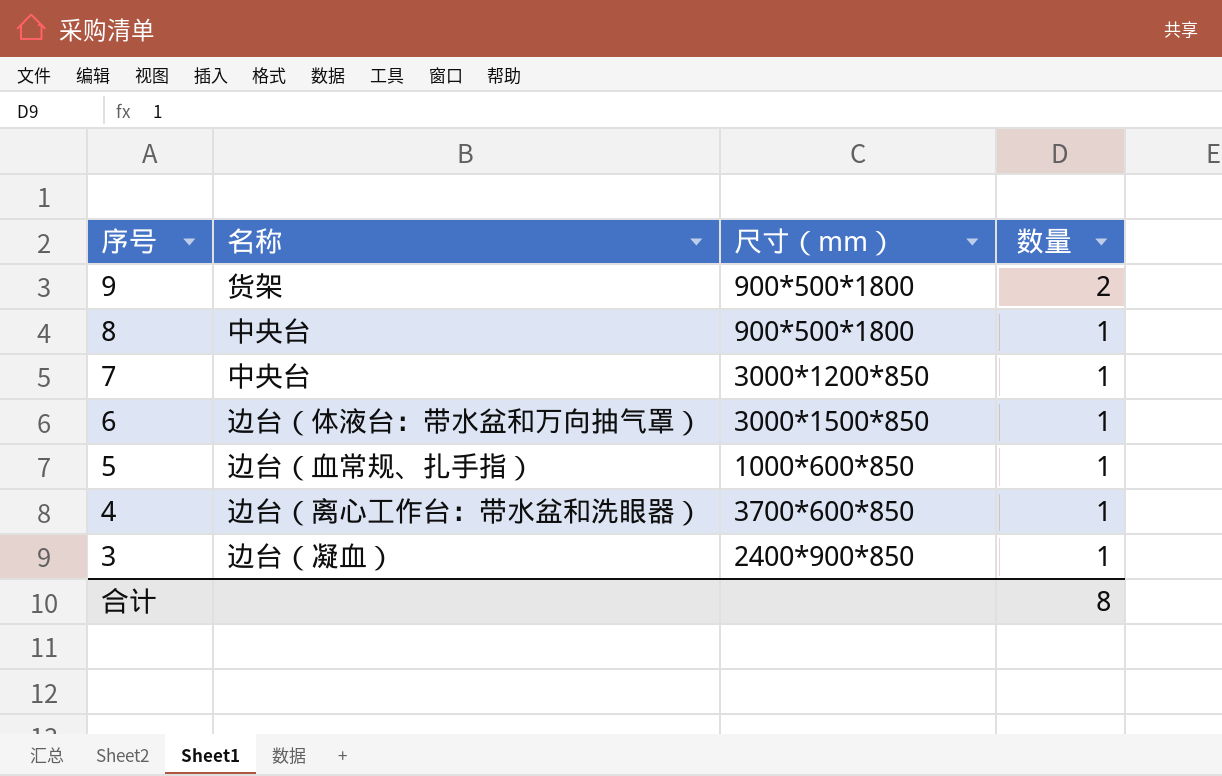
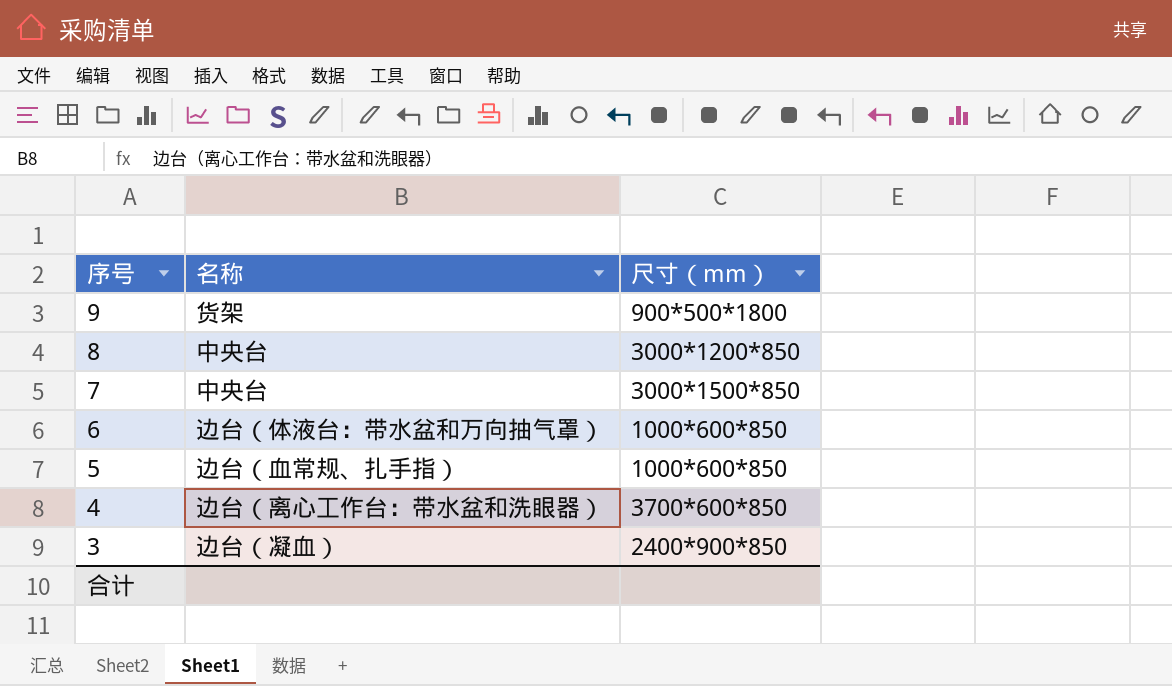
column 数量 | position: 4 -> none
8 | 尺寸（mm）: 900*500*1800 -> 3000*1200*850
7 | 尺寸（mm）: 3000*1200*850 -> 3000*1500*850
6 | 尺寸（mm）: 3000*1500*850 -> 1000*600*850

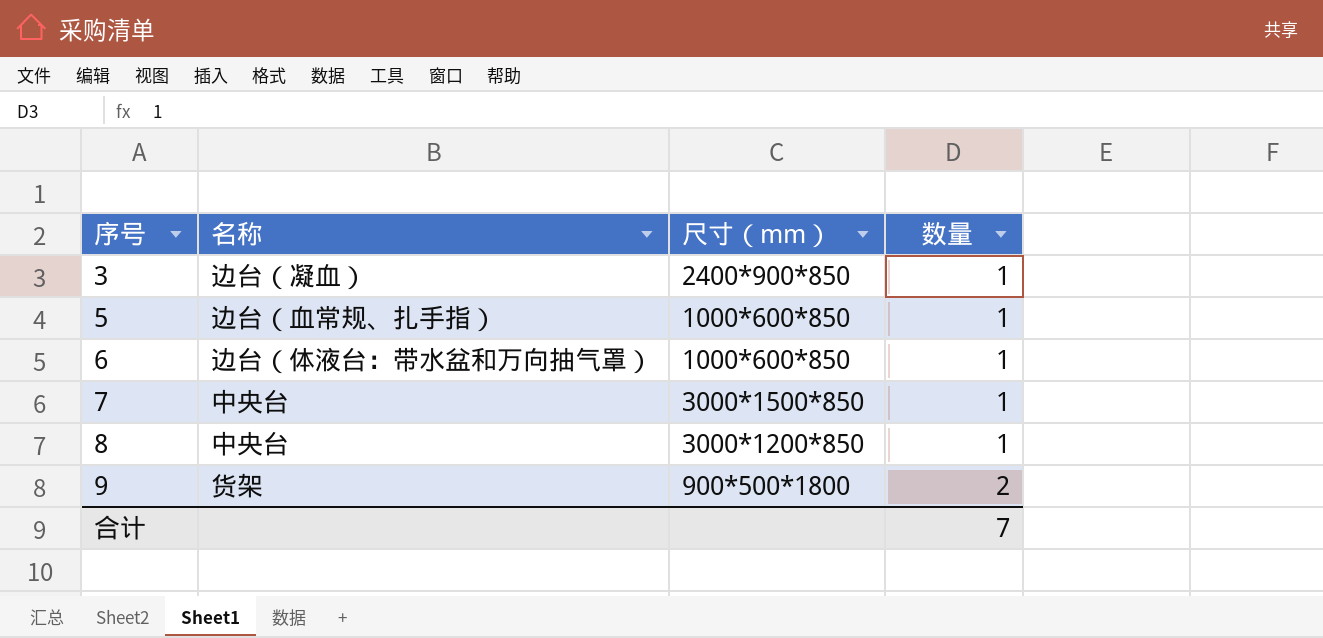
row order: 序号 descending -> 序号 ascending
column 数量 | position: none -> 4
row 4: 边台（离心工作台：带水盆和洗眼器） | 3700*600*850 -> none

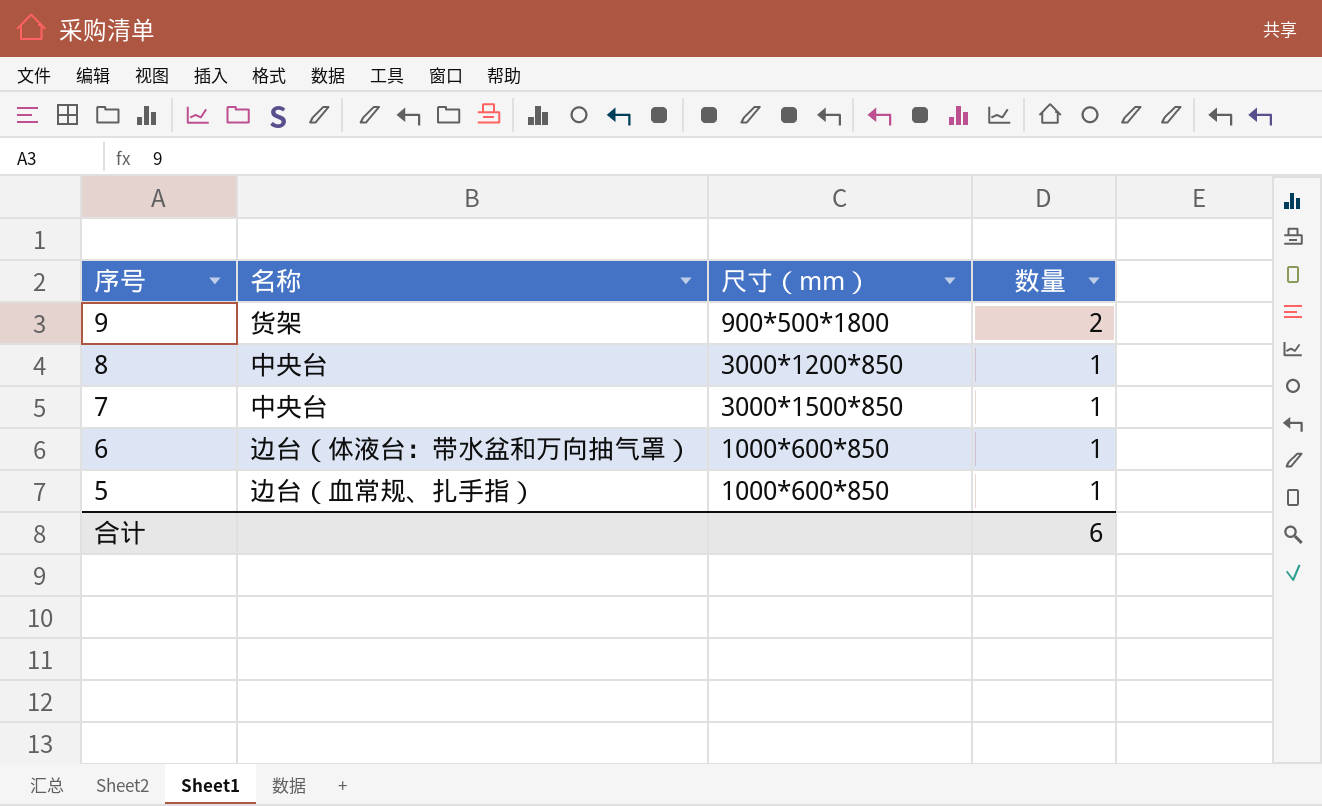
row order: 序号 ascending -> 序号 descending
row 3: 边台（凝血） | 2400*900*850 | 1 -> none
合计 | 数量: 7 -> 6

